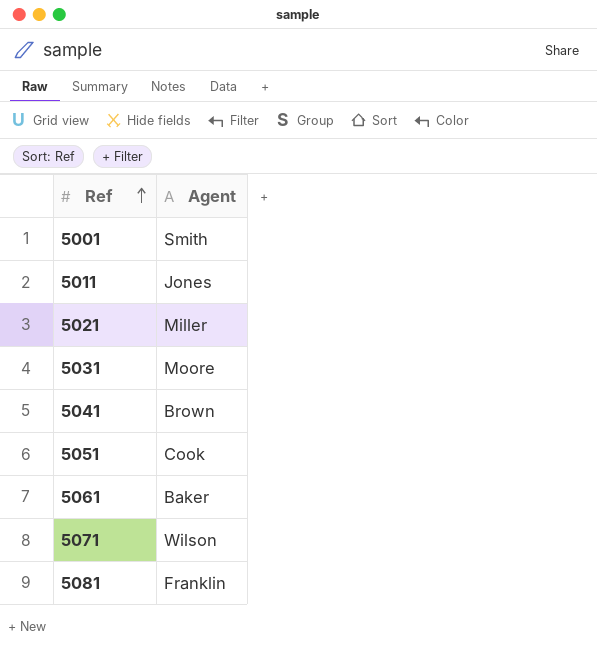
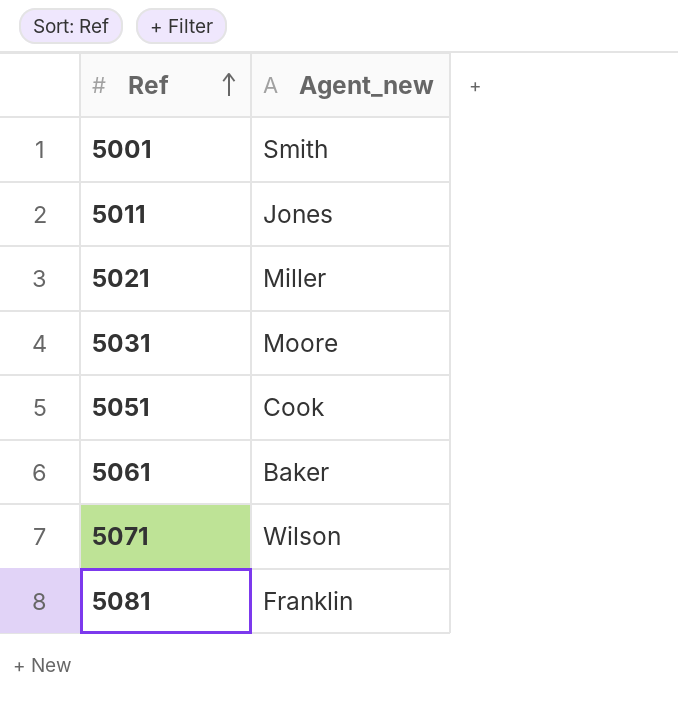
column name: Agent -> Agent_new
row 5041: Brown -> none

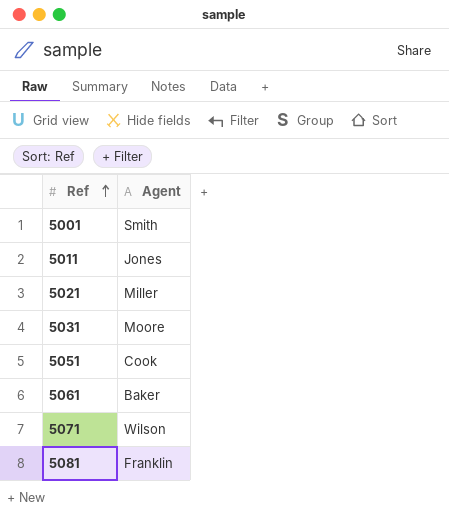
column name: Agent_new -> Agent

